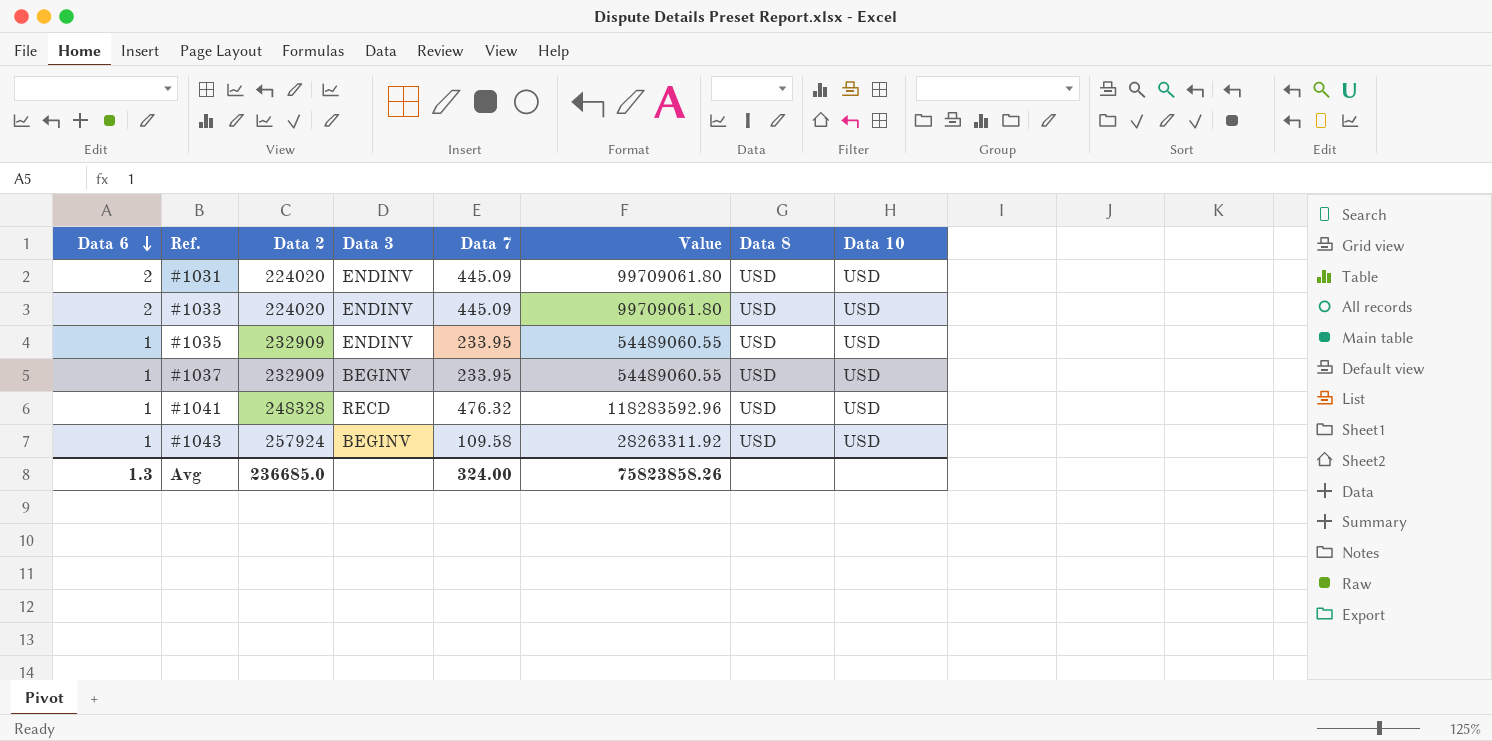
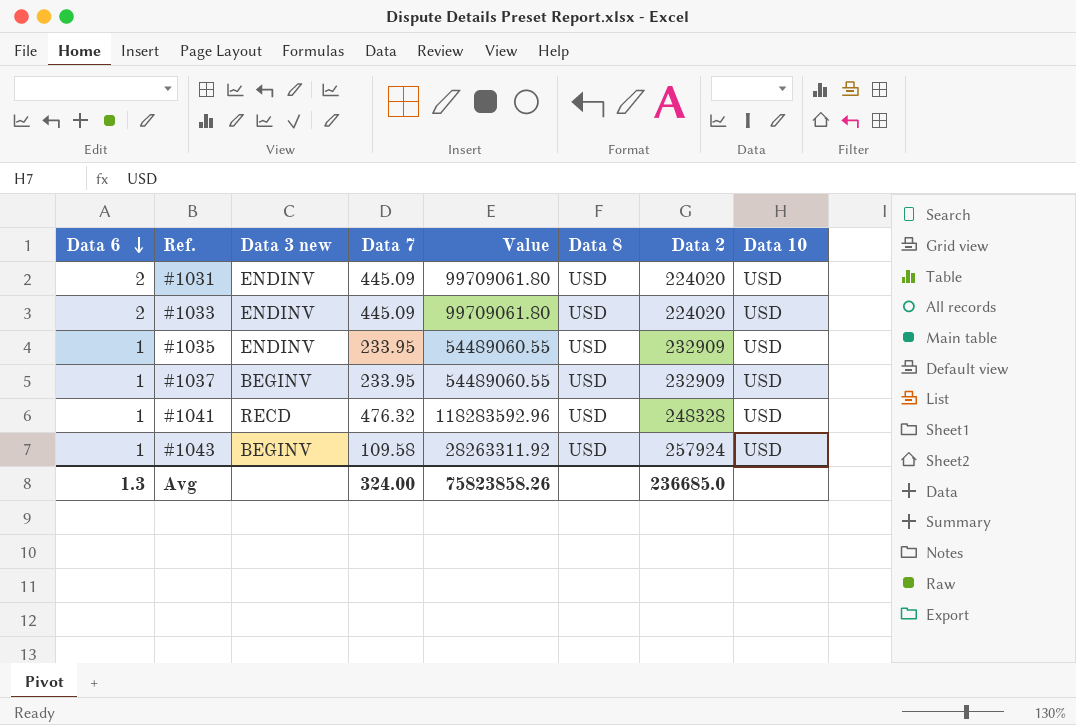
column name: Data 3 -> Data 3 new
column Data 2 | position: 3 -> 7

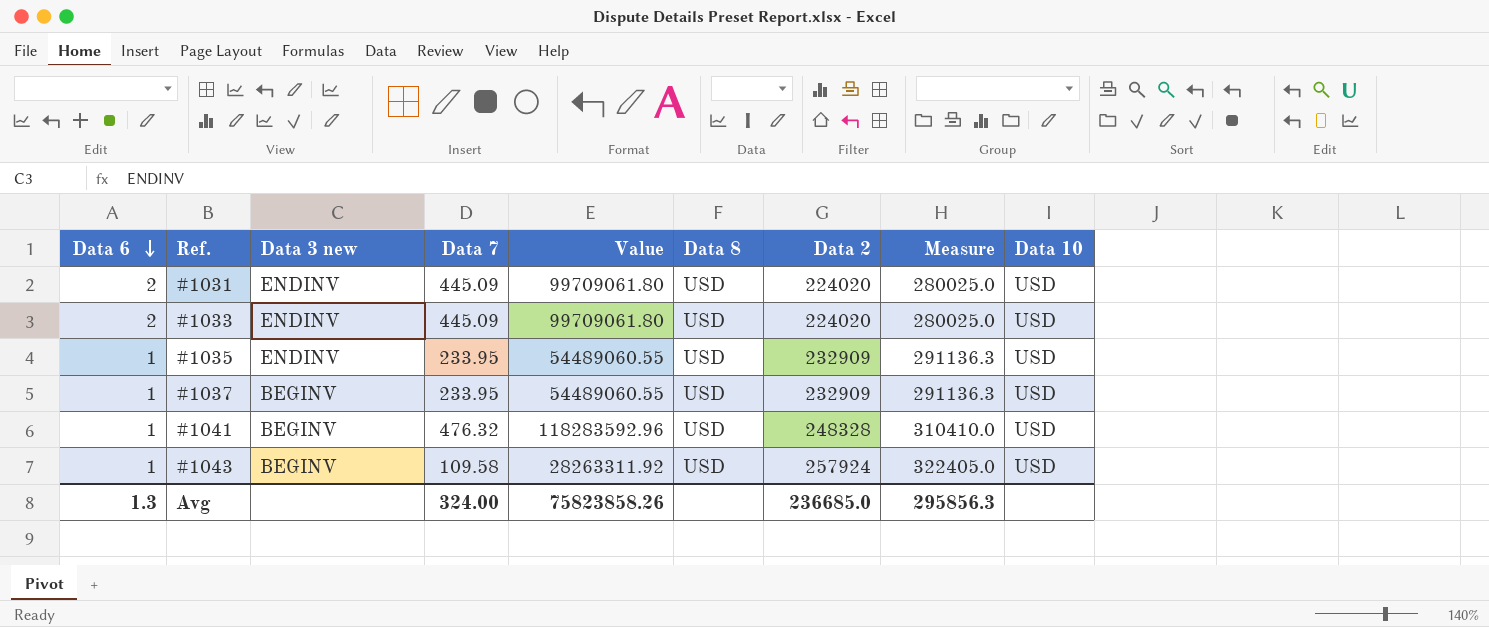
column Measure | formula: none -> [Data 2] * 1.25
#1041 | Data 3 new: RECD -> BEGINV

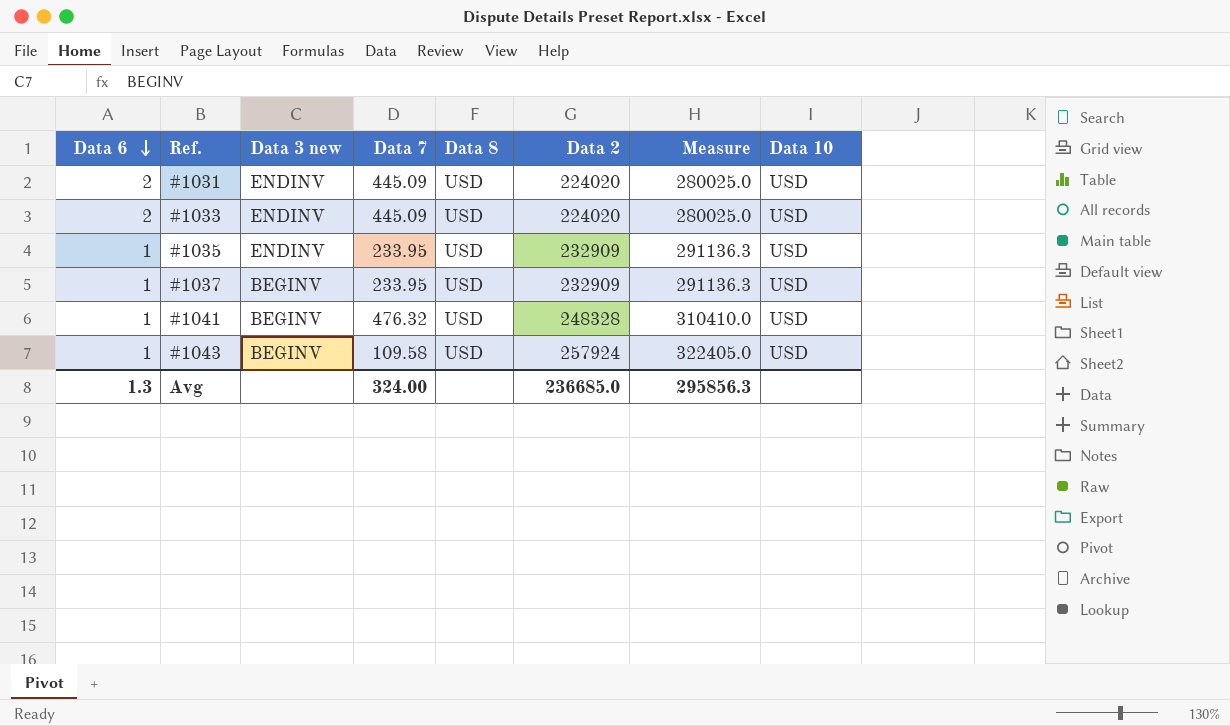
column Value | formula: [Data 7] * [Data 2] -> none

